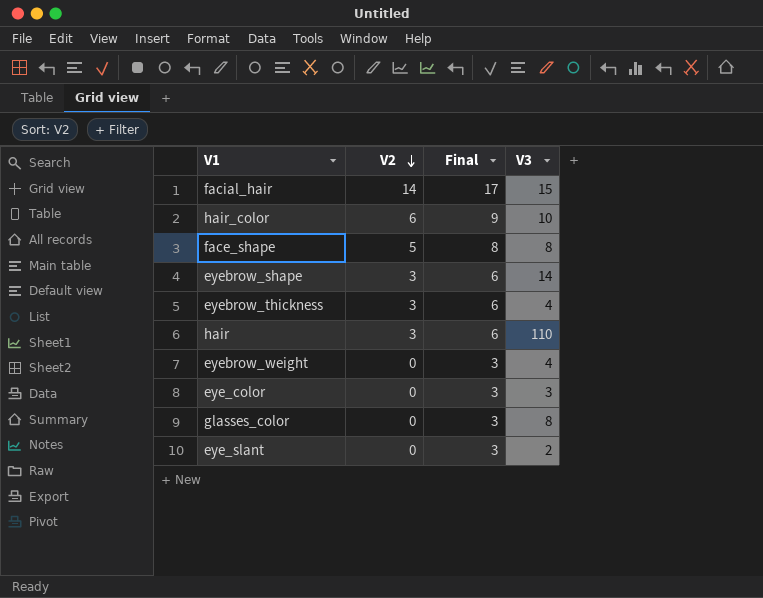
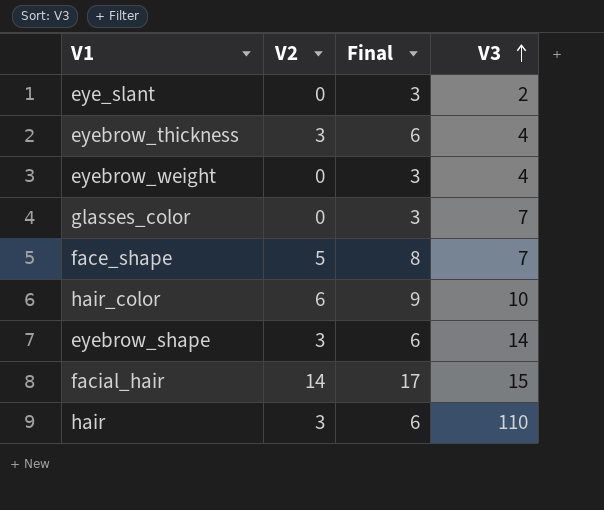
row order: V2 descending -> V3 ascending
row eye_color: 0 | 3 | 3 -> none
glasses_color | V3: 8 -> 7
face_shape | V3: 8 -> 7

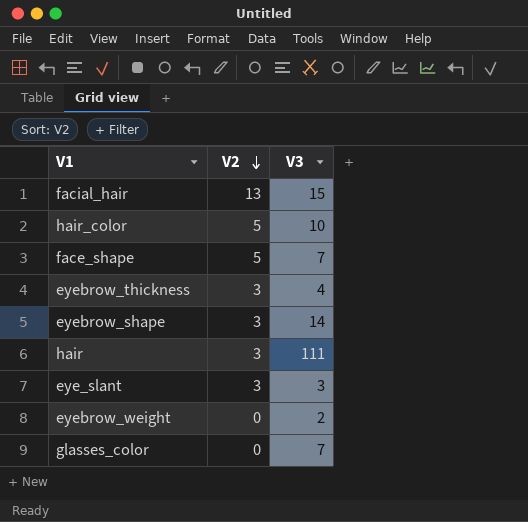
row order: V3 ascending -> V2 descending
column Final | formula: [V2] + 3 -> none
facial_hair | V2: 14 -> 13
hair_color | V2: 6 -> 5
hair | V3: 110 -> 111
eye_slant | V2: 0 -> 3
eye_slant | V3: 2 -> 3
eyebrow_weight | V3: 4 -> 2

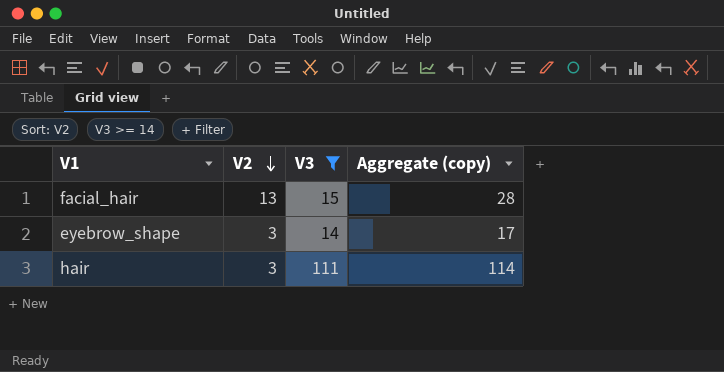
filter: none -> V3 >= 14
column Aggregate (copy) | formula: none -> [V2] + [V3]

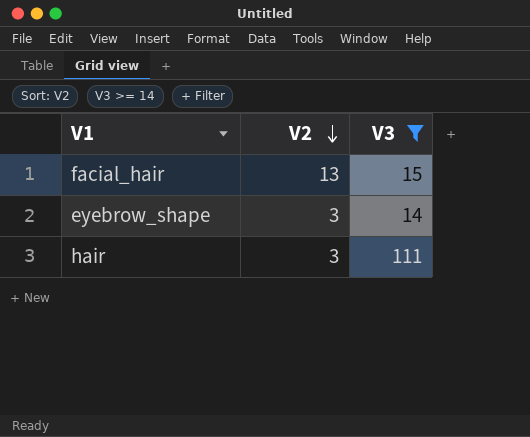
column Aggregate (copy) | formula: [V2] + [V3] -> none

